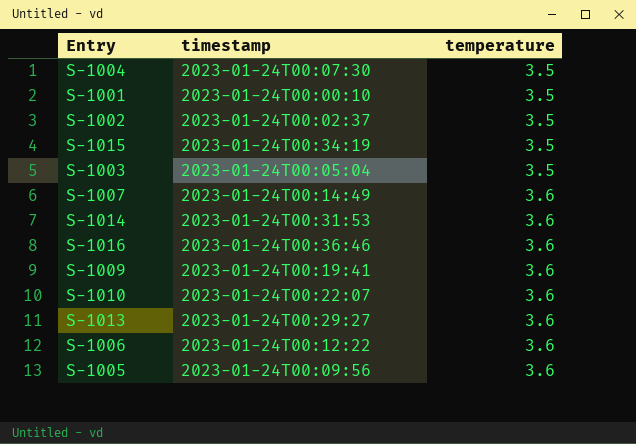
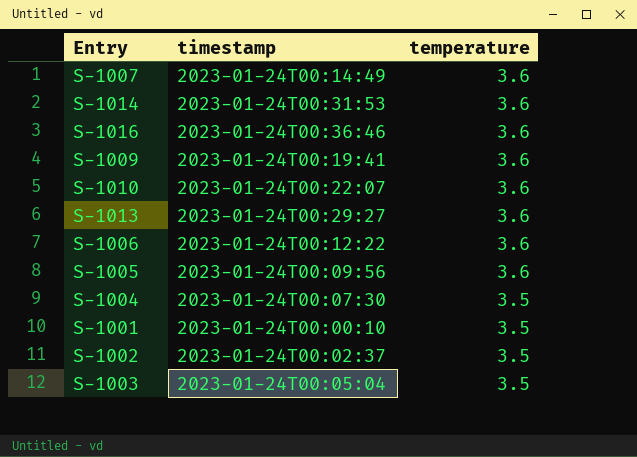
row order: temperature ascending -> temperature descending
row S-1015: 2023-01-24T00:34:19 | 3.5 -> none

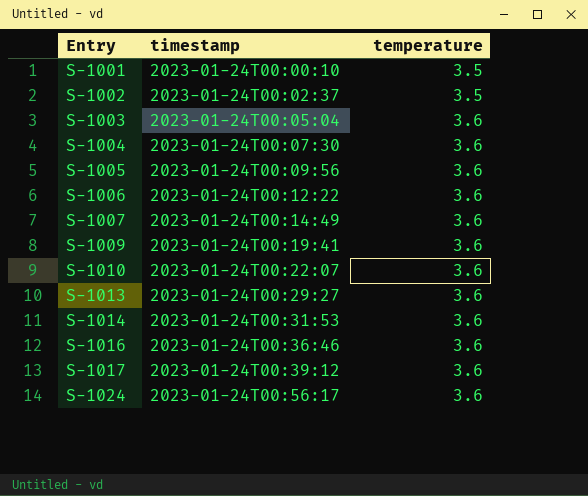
row order: temperature descending -> Entry ascending
S-1003 | temperature: 3.5 -> 3.6
S-1004 | temperature: 3.5 -> 3.6
row S-1017: none -> 2023-01-24T00:39:12 | 3.6
row S-1024: none -> 2023-01-24T00:56:17 | 3.6

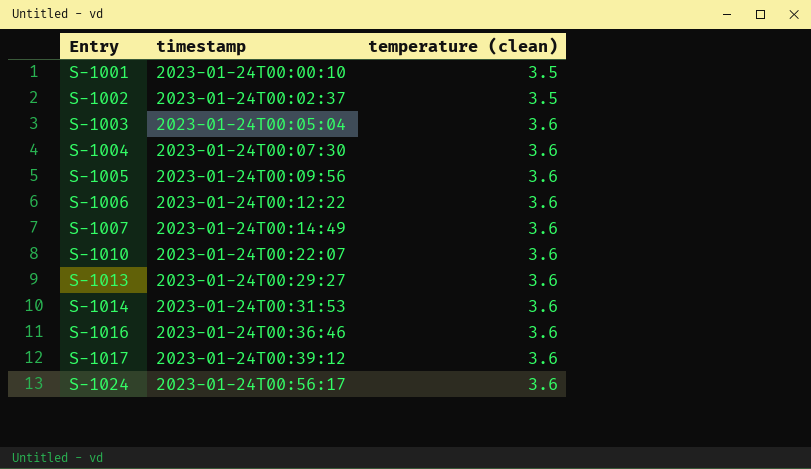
column name: temperature -> temperature (clean)
row S-1009: 2023-01-24T00:19:41 | 3.6 -> none

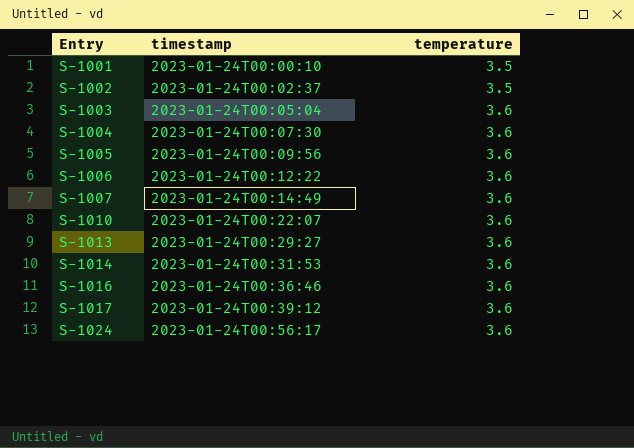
column name: temperature (clean) -> temperature

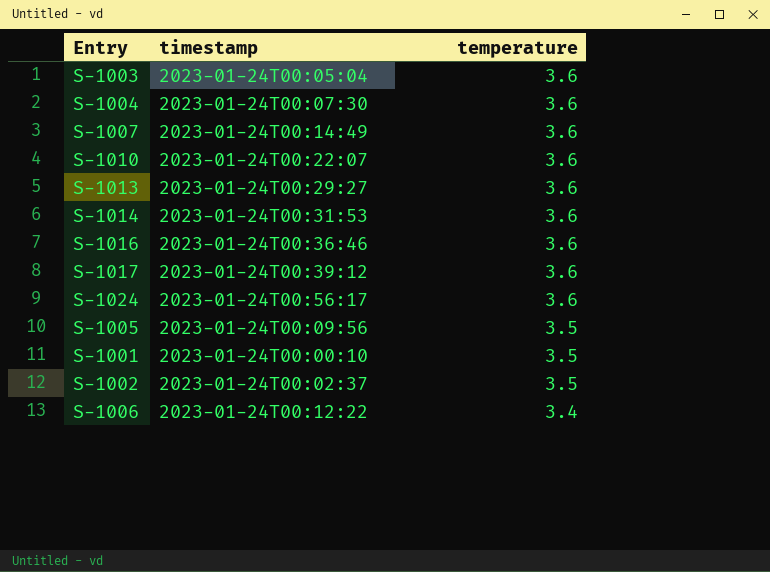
row order: Entry ascending -> temperature descending
S-1005 | temperature: 3.6 -> 3.5
S-1006 | temperature: 3.6 -> 3.4

